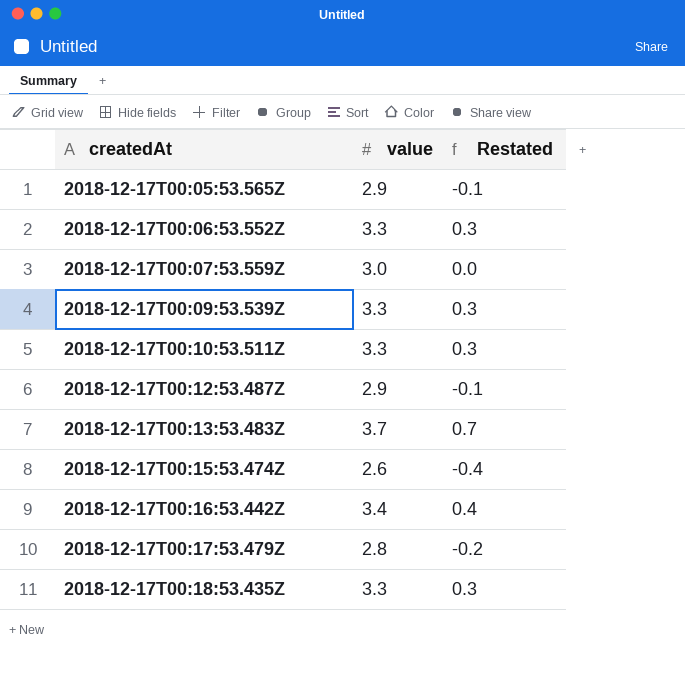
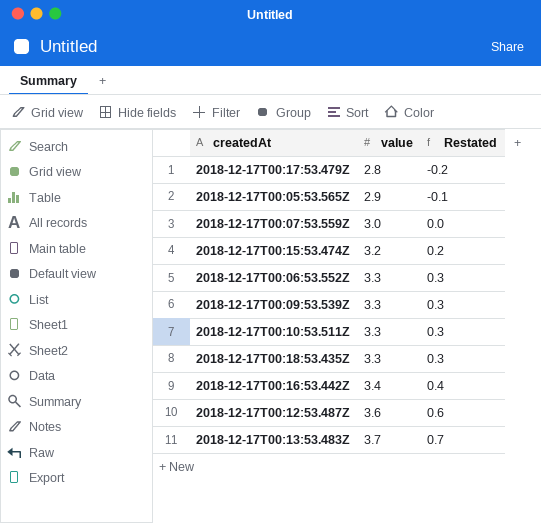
row order: createdAt ascending -> value ascending
2018-12-17T00:15:53.474Z | value: 2.6 -> 3.2
2018-12-17T00:15:53.474Z | Restated: -0.4 -> 0.2
2018-12-17T00:12:53.487Z | value: 2.9 -> 3.6
2018-12-17T00:12:53.487Z | Restated: -0.1 -> 0.6

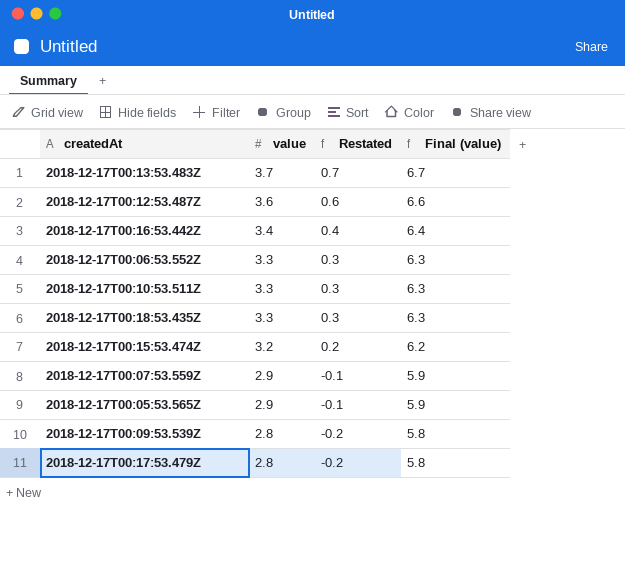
row order: value ascending -> value descending
column Final (value) | formula: none -> [value] + 3
2018-12-17T00:07:53.559Z | value: 3.0 -> 2.9
2018-12-17T00:07:53.559Z | Restated: 0.0 -> -0.1
2018-12-17T00:09:53.539Z | value: 3.3 -> 2.8
2018-12-17T00:09:53.539Z | Restated: 0.3 -> -0.2

